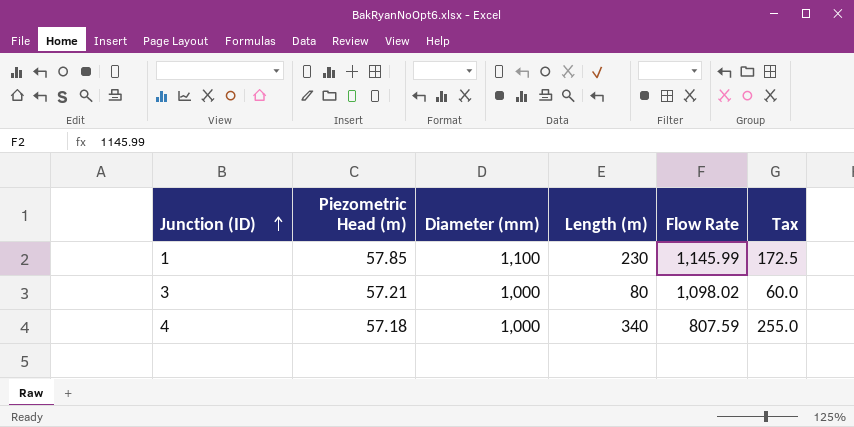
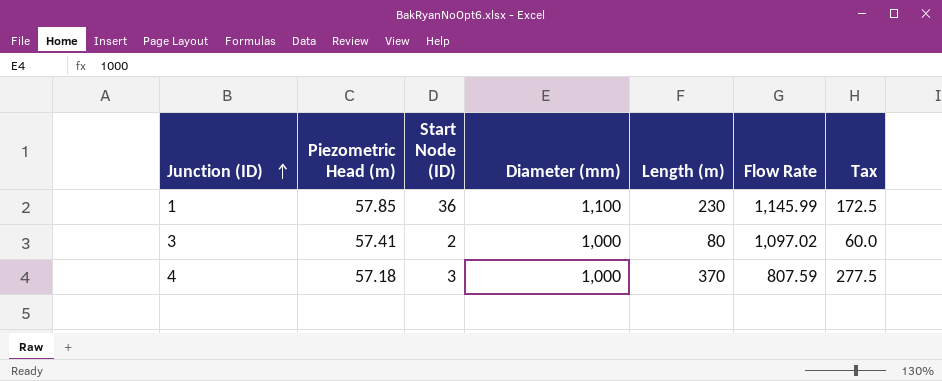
column Start Node (ID) | position: none -> 3
3 | Piezometric Head (m): 57.21 -> 57.41
3 | Flow Rate: 1,098.02 -> 1,097.02
4 | Length (m): 340 -> 370
4 | Tax: 255.0 -> 277.5

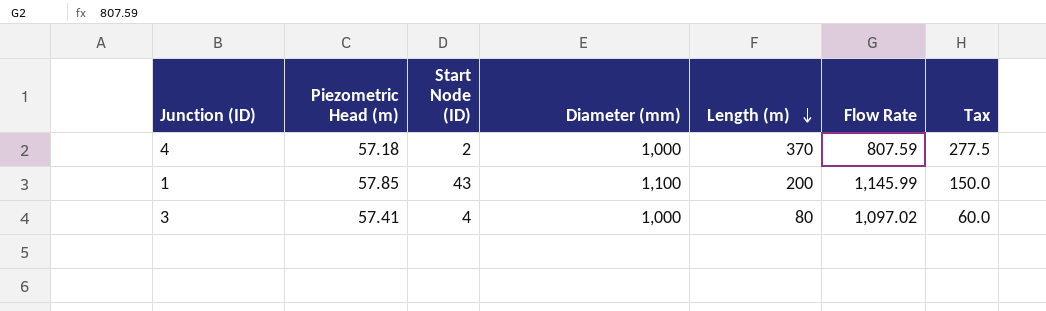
row order: Junction (ID) ascending -> Length (m) descending
4 | Start Node (ID): 3 -> 2
1 | Start Node (ID): 36 -> 43
1 | Length (m): 230 -> 200
1 | Tax: 172.5 -> 150.0
3 | Start Node (ID): 2 -> 4

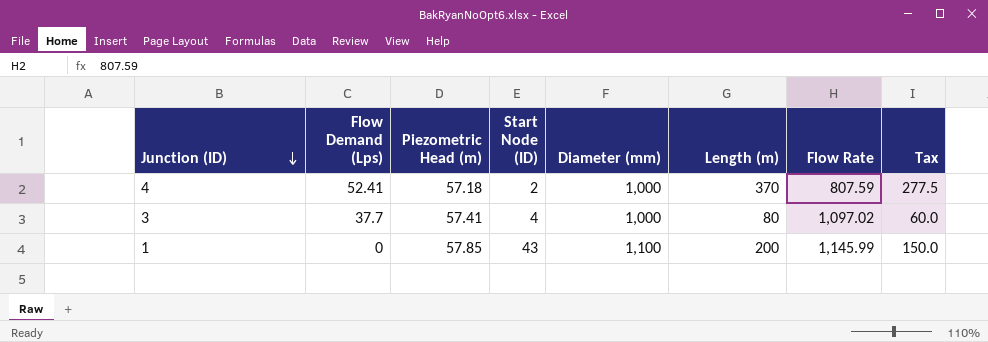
row order: Length (m) descending -> Junction (ID) descending
column Flow Demand (Lps) | position: none -> 2

